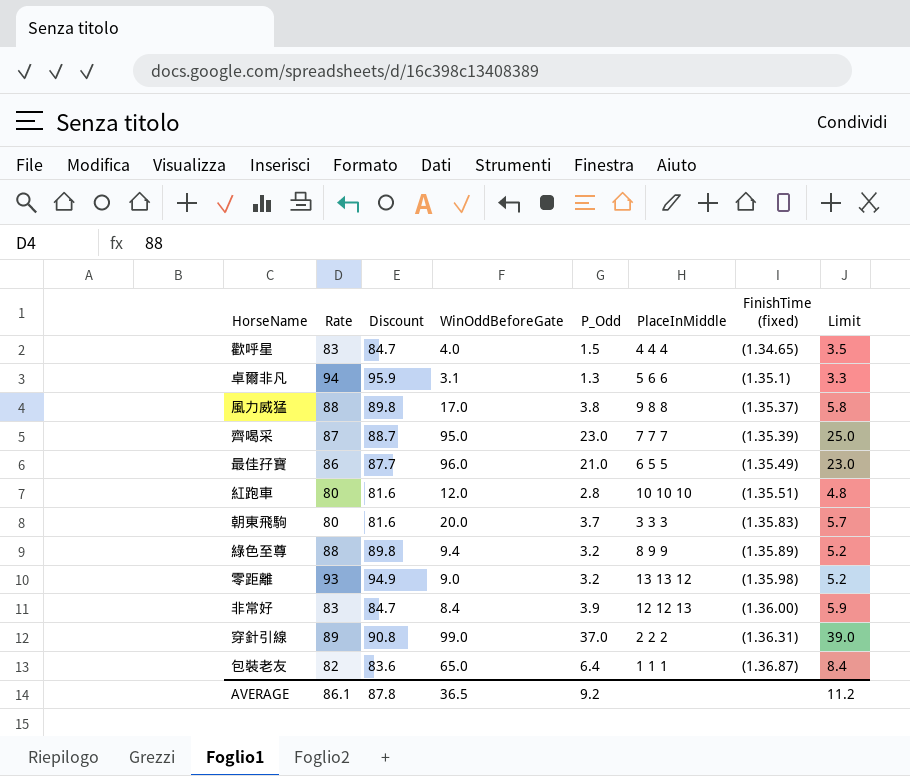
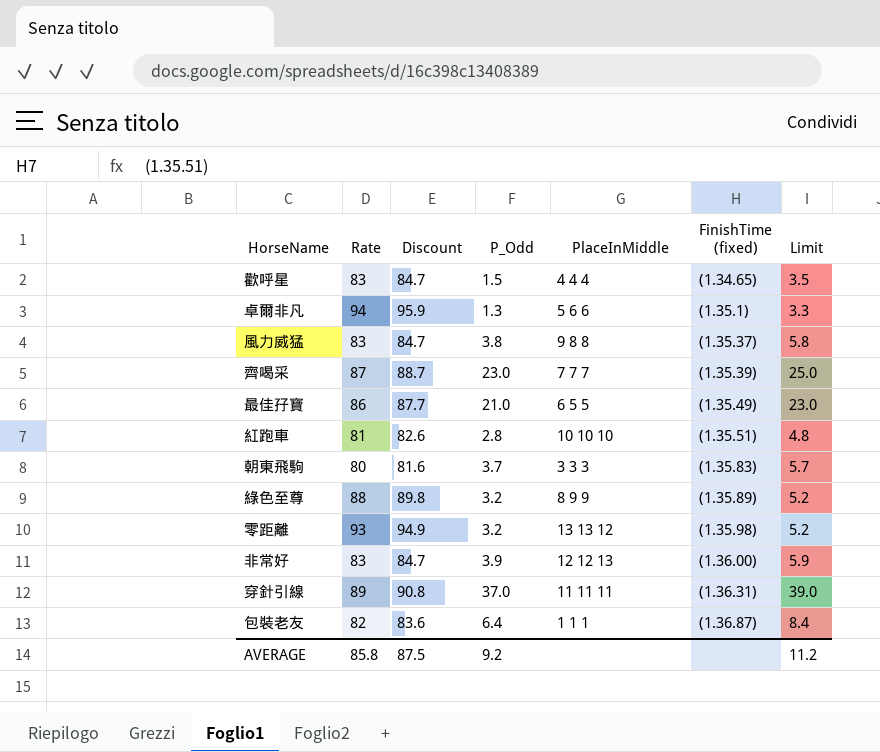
column WinOddBeforeGate | position: 4 -> none
風力威猛 | Rate: 88 -> 83
風力威猛 | Discount: 89.8 -> 84.7
紅跑車 | Rate: 80 -> 81
紅跑車 | Discount: 81.6 -> 82.6
穿針引線 | PlaceInMiddle: 2 2 2 -> 11 11 11
AVERAGE | Rate: 86.1 -> 85.8
AVERAGE | Discount: 87.8 -> 87.5

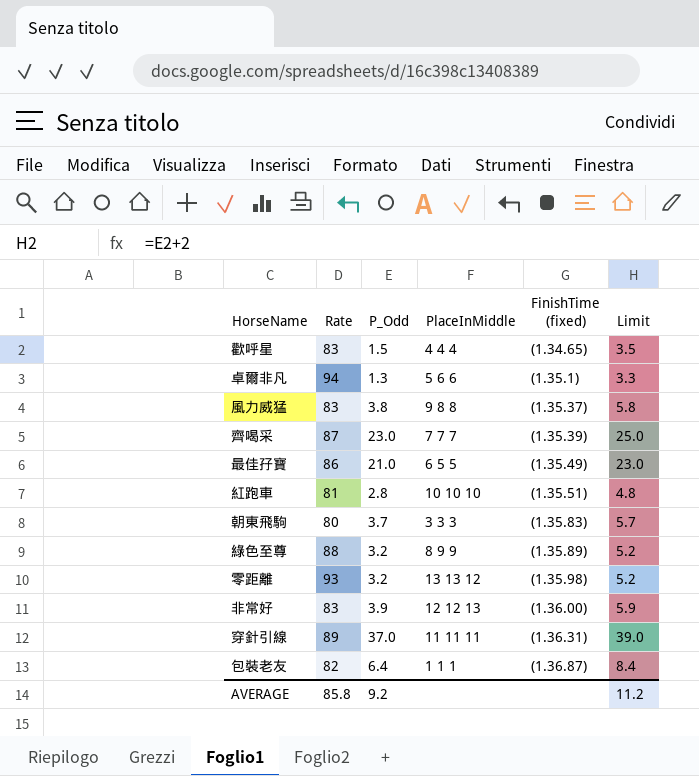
column Discount | formula: [Rate] * 1.02 -> none

